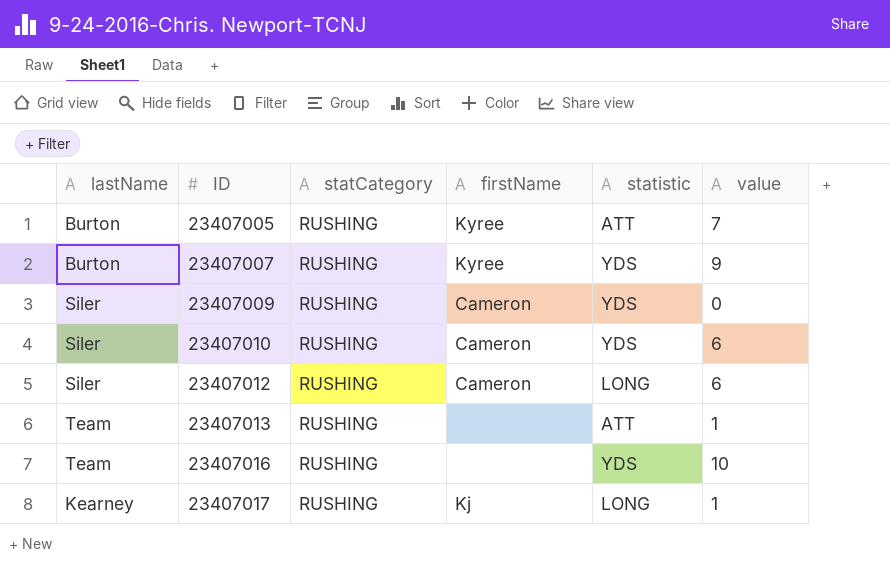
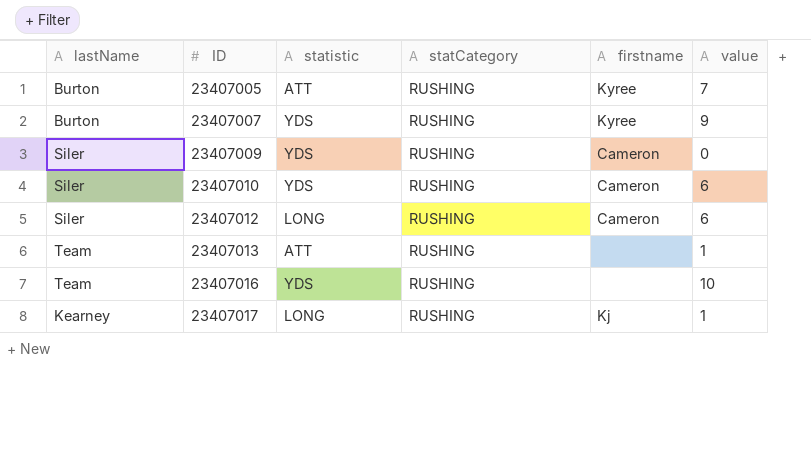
column statistic | position: 5 -> 3
column name: firstName -> firstname

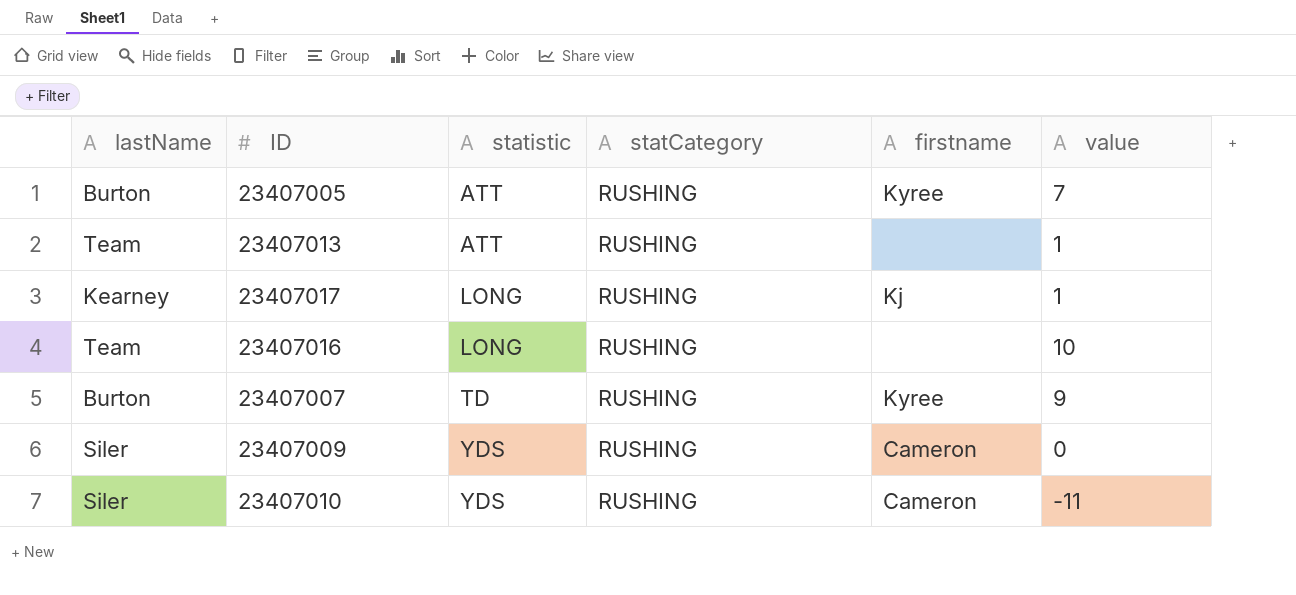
row order: ID ascending -> statistic ascending
row 23407012: Siler | LONG | RUSHING | Cameron | 6 -> none
23407016 | statistic: YDS -> LONG
23407007 | statistic: YDS -> TD
23407010 | value: 6 -> -11

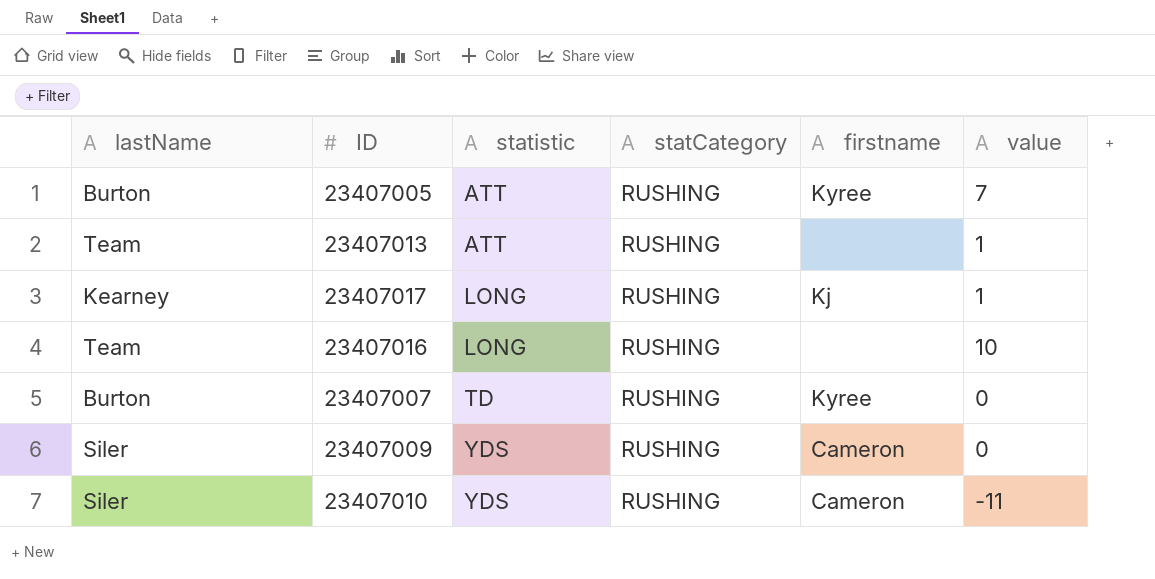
23407007 | value: 9 -> 0

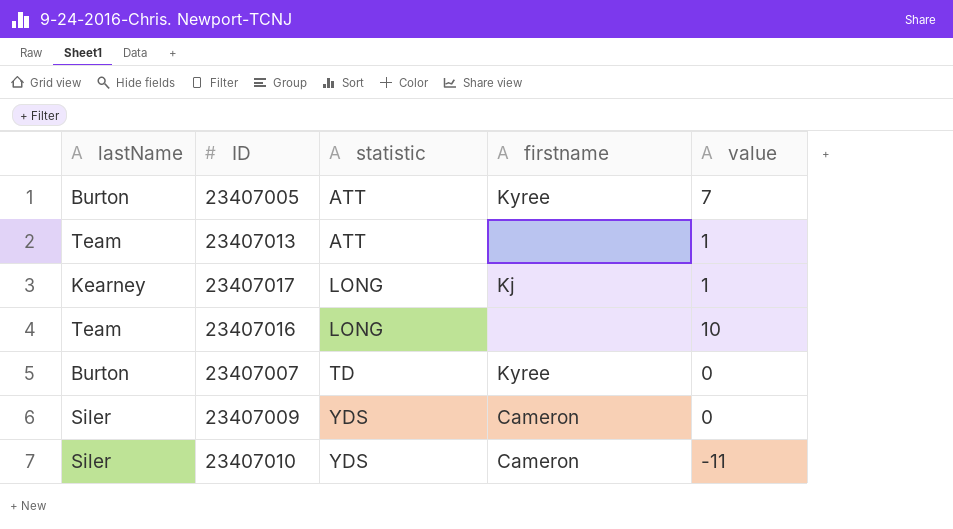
column statCategory | position: 4 -> none

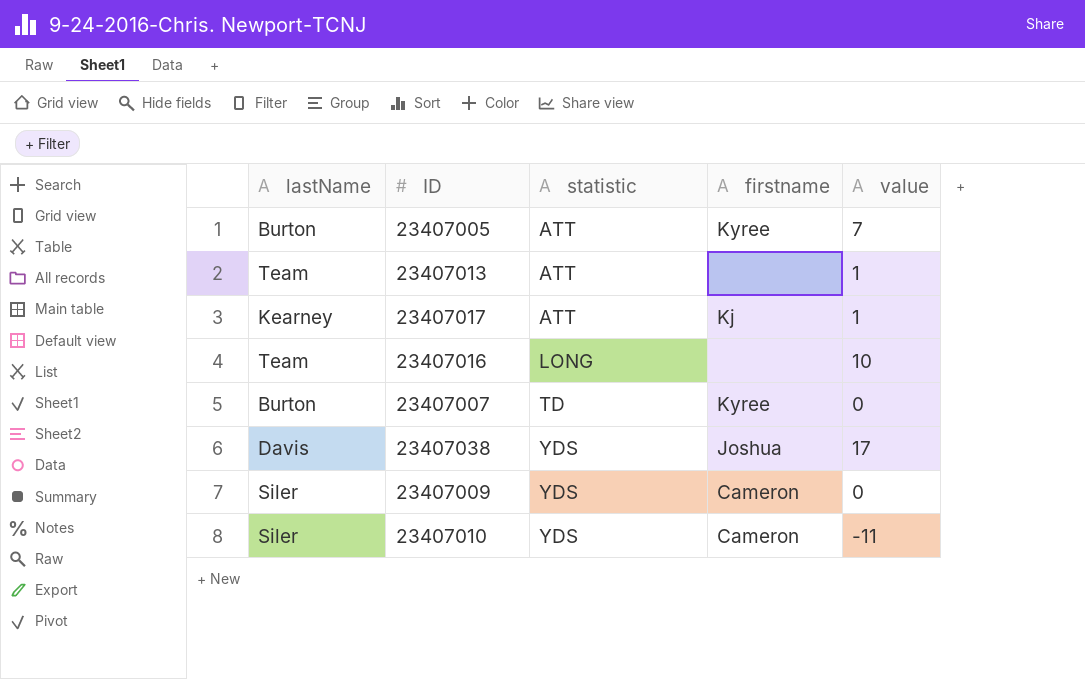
23407017 | statistic: LONG -> ATT
row 23407038: none -> Davis | YDS | Joshua | 17

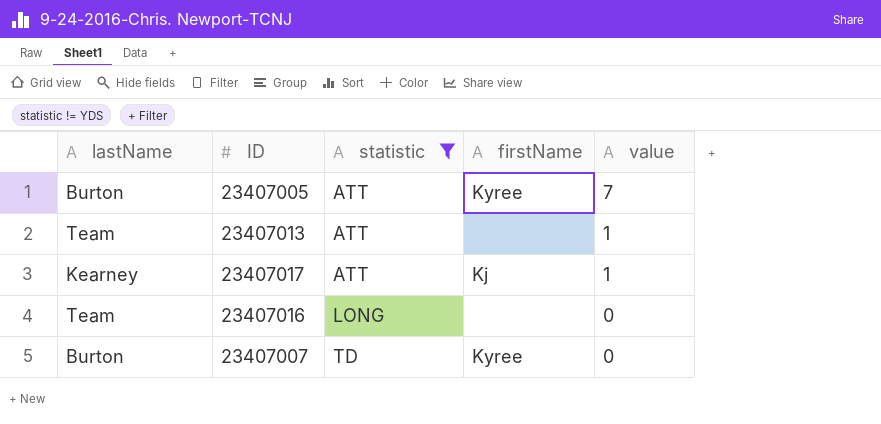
filter: none -> statistic != YDS
column name: firstname -> firstName
23407016 | value: 10 -> 0

